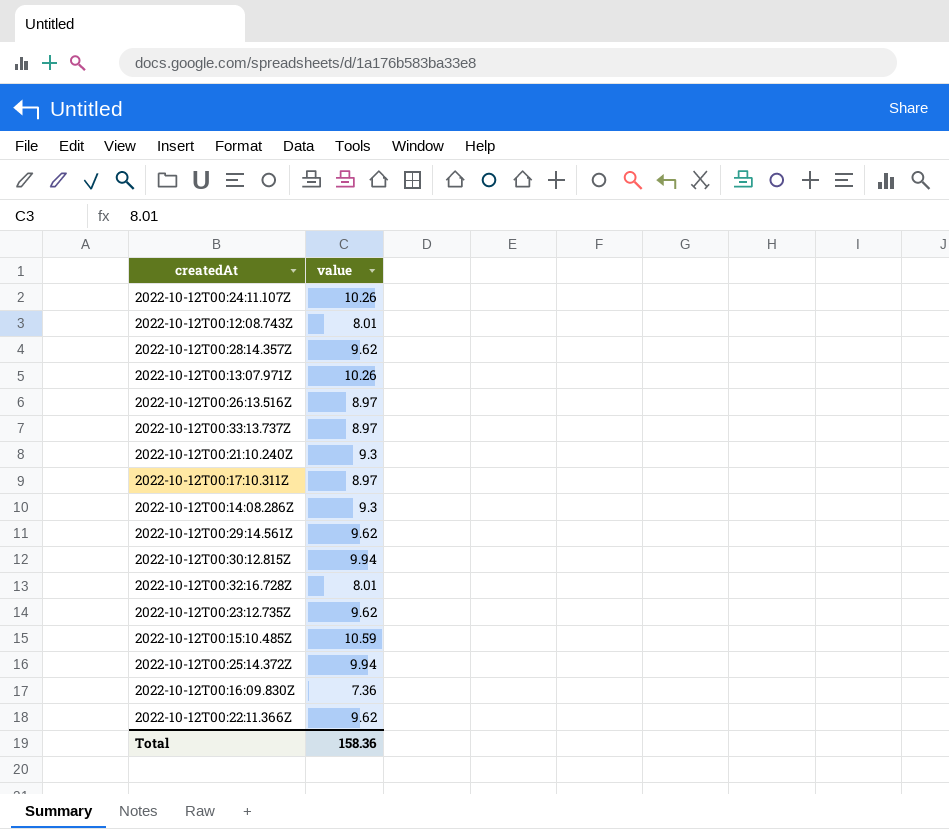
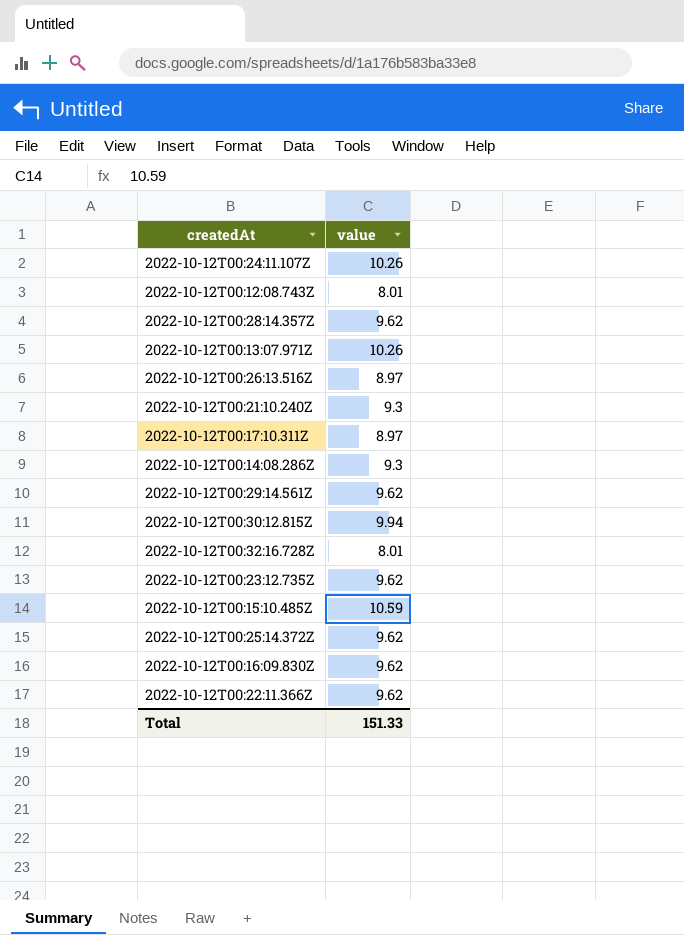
row 2022-10-12T00:33:13.737Z: 8.97 -> none
2022-10-12T00:25:14.372Z | value: 9.94 -> 9.62
2022-10-12T00:16:09.830Z | value: 7.36 -> 9.62
Total | value: 158.36 -> 151.33

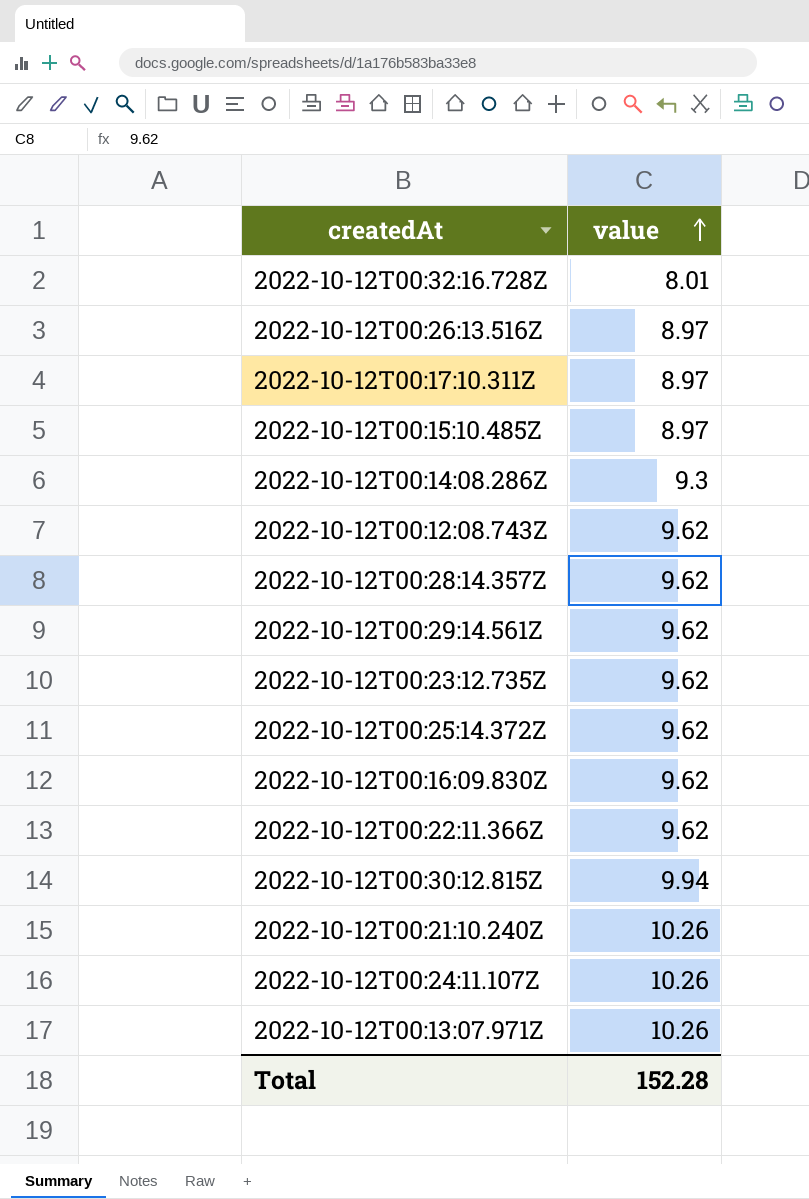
row order: none -> value ascending
2022-10-12T00:15:10.485Z | value: 10.59 -> 8.97
2022-10-12T00:12:08.743Z | value: 8.01 -> 9.62
2022-10-12T00:21:10.240Z | value: 9.3 -> 10.26
Total | value: 151.33 -> 152.28

